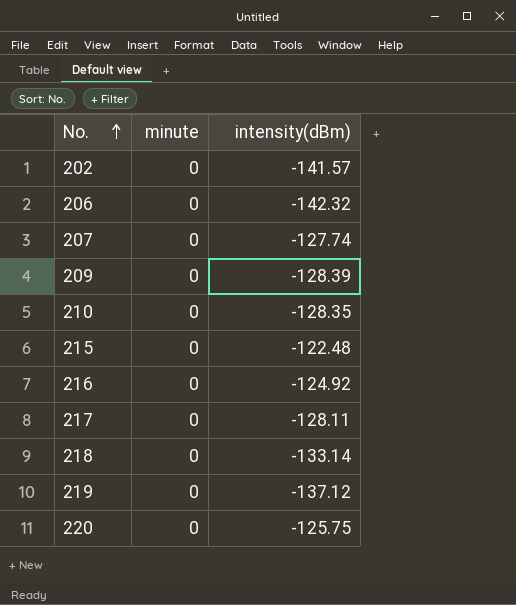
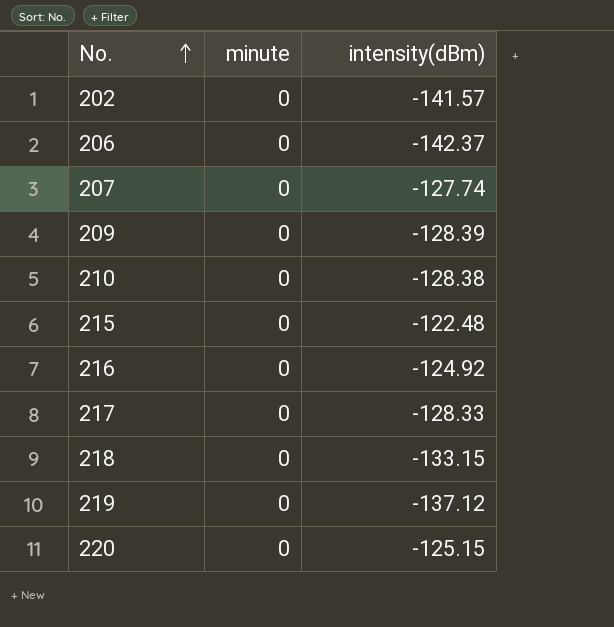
206 | intensity(dBm): -142.32 -> -142.37
210 | intensity(dBm): -128.35 -> -128.38
217 | intensity(dBm): -128.11 -> -128.33
218 | intensity(dBm): -133.14 -> -133.15
220 | intensity(dBm): -125.75 -> -125.15

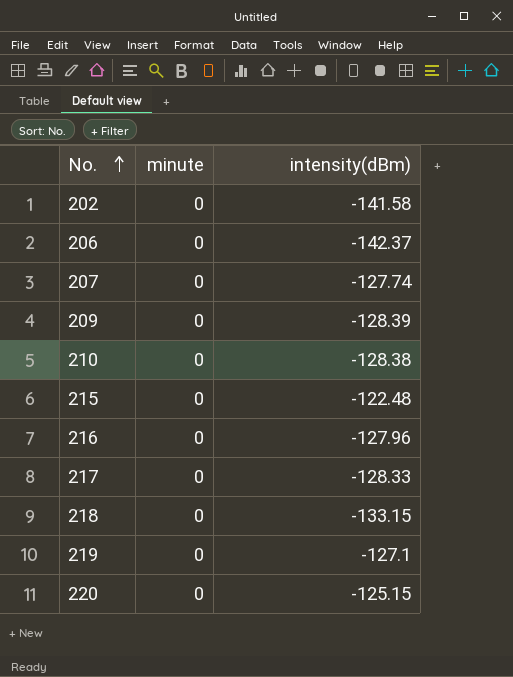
202 | intensity(dBm): -141.57 -> -141.58
216 | intensity(dBm): -124.92 -> -127.96
219 | intensity(dBm): -137.12 -> -127.1

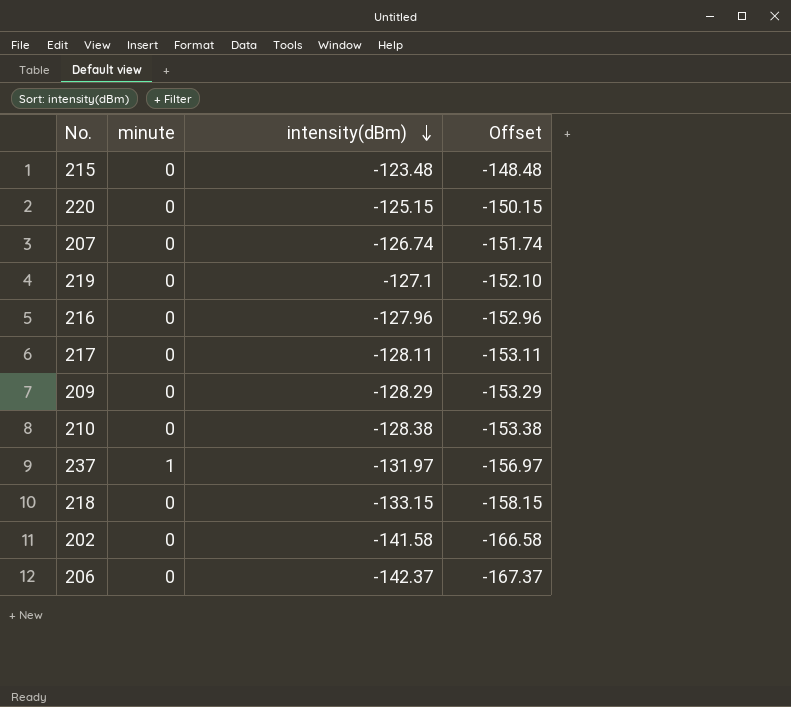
row order: No. ascending -> intensity(dBm) descending
column Offset | formula: none -> [intensity(dBm)] - 25
215 | intensity(dBm): -122.48 -> -123.48
207 | intensity(dBm): -127.74 -> -126.74
217 | intensity(dBm): -128.33 -> -128.11
209 | intensity(dBm): -128.39 -> -128.29
row 237: none -> 1 | -131.97 | -156.97

